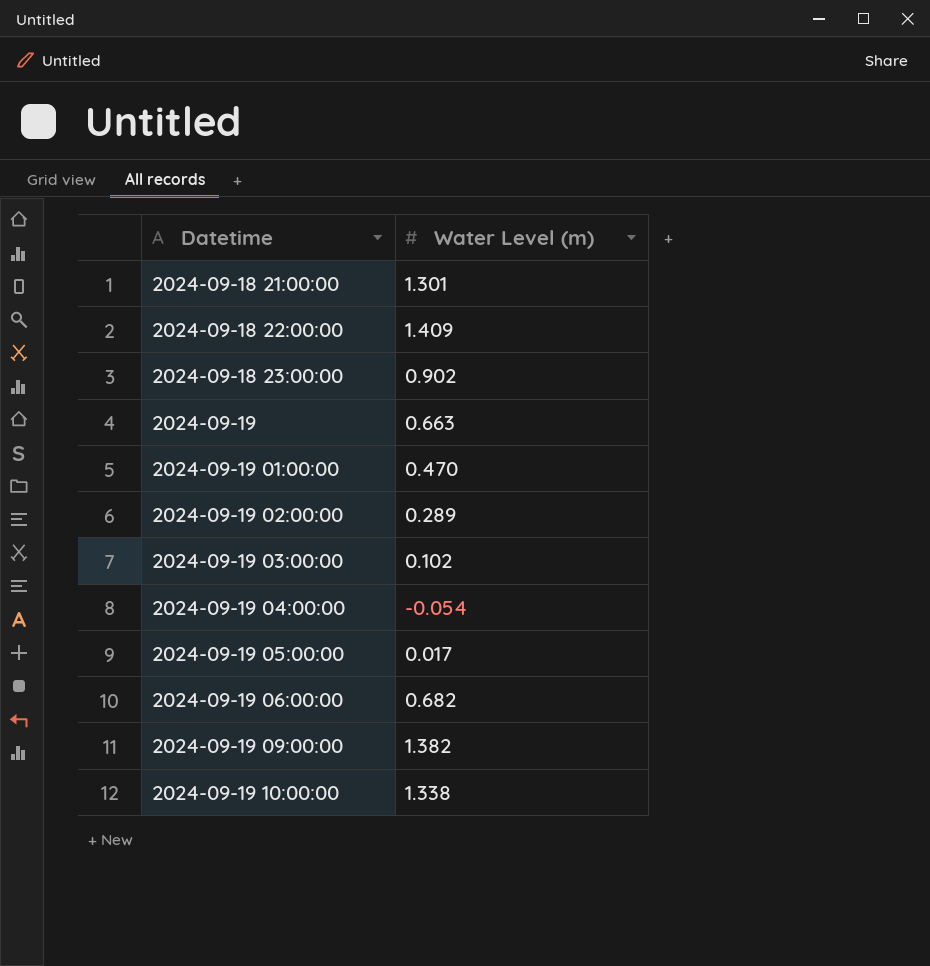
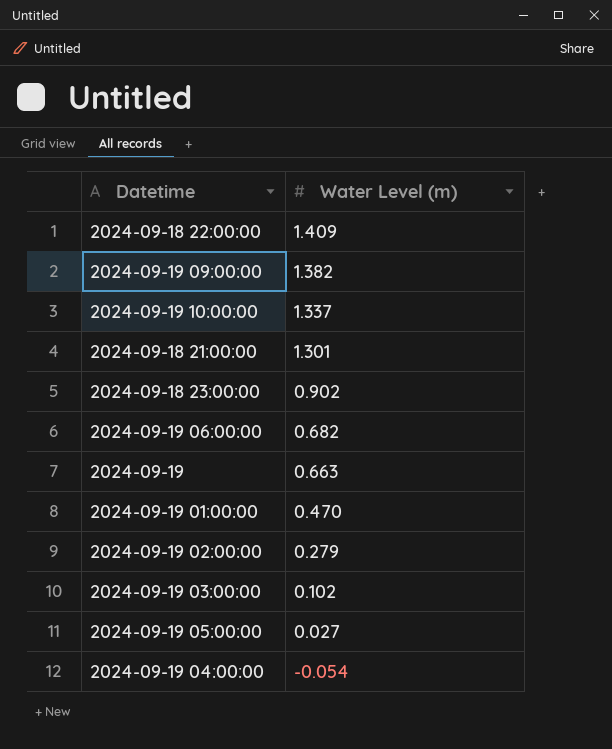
row order: Datetime ascending -> Water Level (m) descending
2024-09-19 10:00:00 | Water Level (m): 1.338 -> 1.337
2024-09-19 02:00:00 | Water Level (m): 0.289 -> 0.279
2024-09-19 05:00:00 | Water Level (m): 0.017 -> 0.027

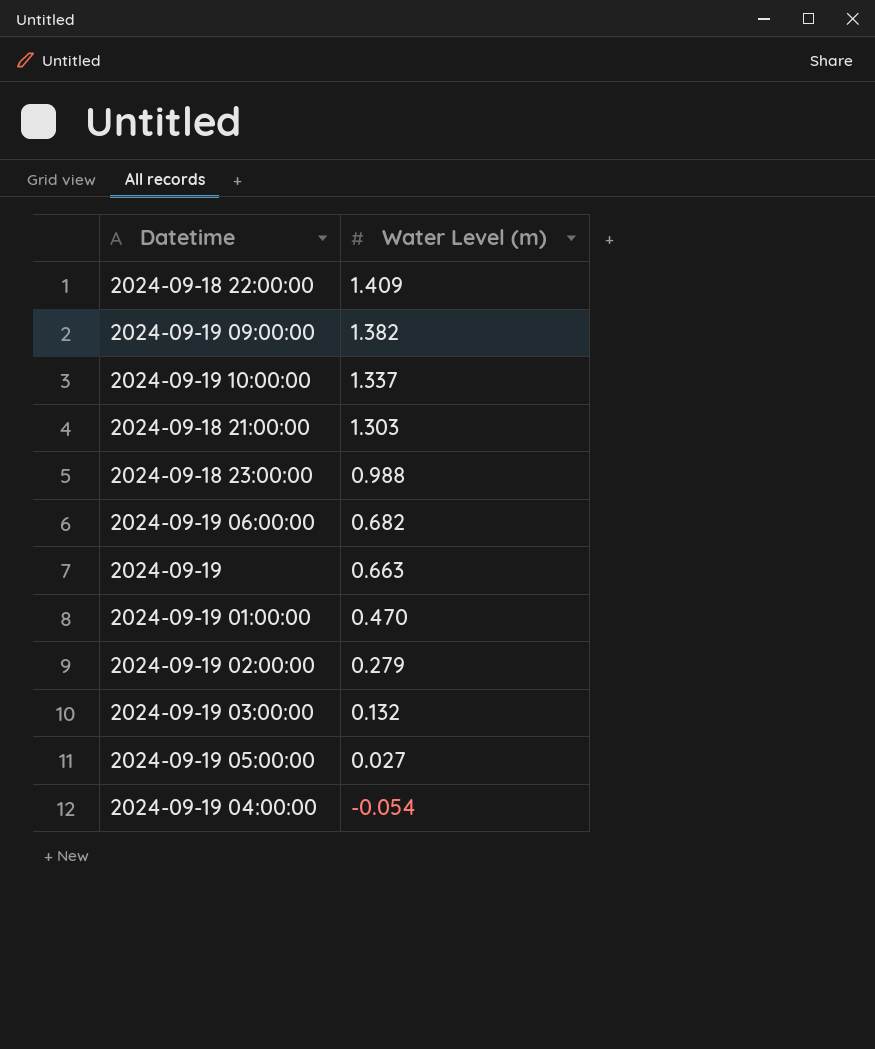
2024-09-18 21:00:00 | Water Level (m): 1.301 -> 1.303
2024-09-18 23:00:00 | Water Level (m): 0.902 -> 0.988
2024-09-19 03:00:00 | Water Level (m): 0.102 -> 0.132

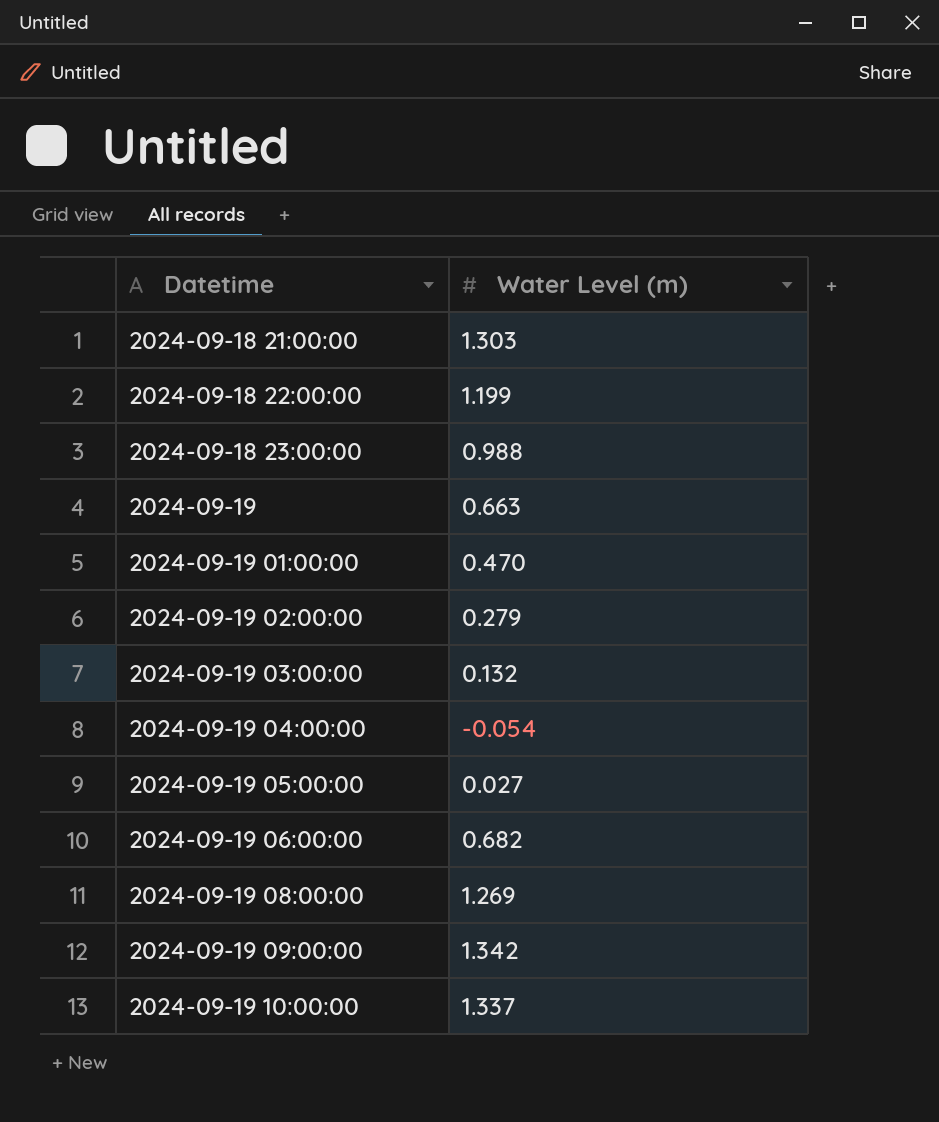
row order: Water Level (m) descending -> Datetime ascending
2024-09-18 22:00:00 | Water Level (m): 1.409 -> 1.199
row 2024-09-19 08:00:00: none -> 1.269
2024-09-19 09:00:00 | Water Level (m): 1.382 -> 1.342

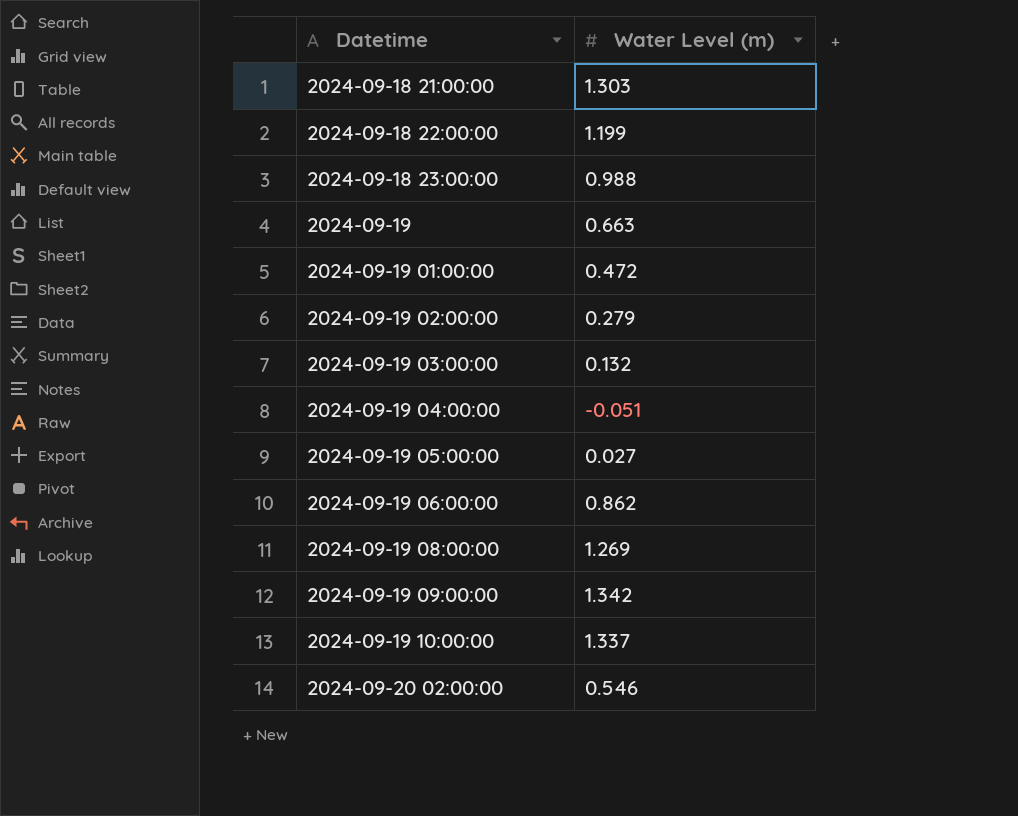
2024-09-19 01:00:00 | Water Level (m): 0.470 -> 0.472
2024-09-19 04:00:00 | Water Level (m): -0.054 -> -0.051
2024-09-19 06:00:00 | Water Level (m): 0.682 -> 0.862
row 2024-09-20 02:00:00: none -> 0.546

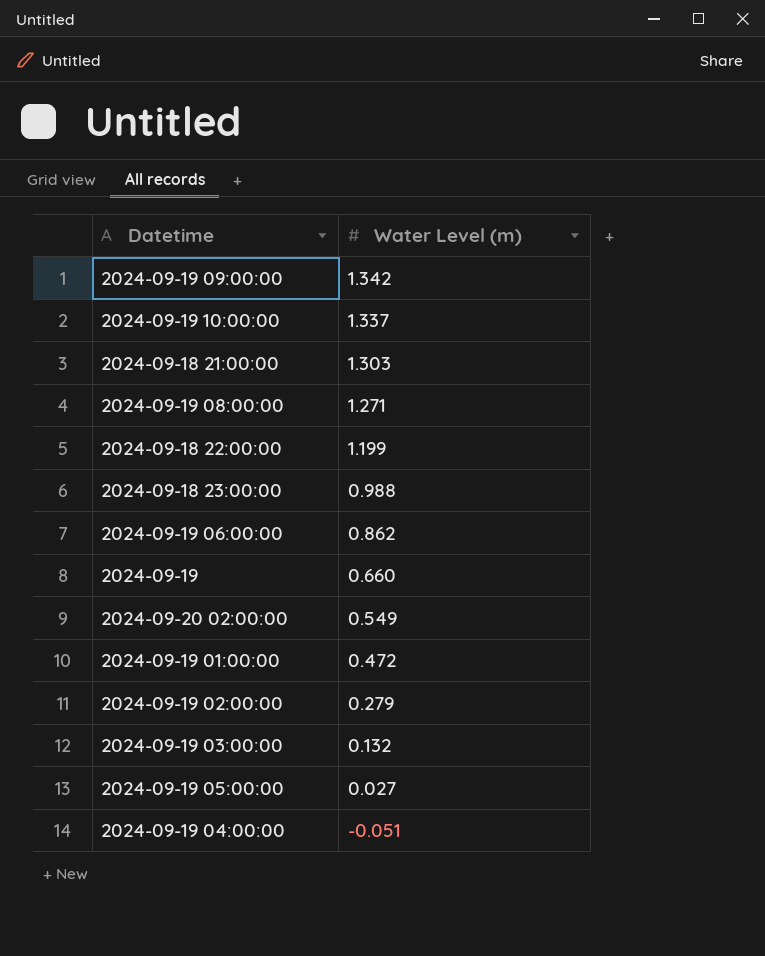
row order: Datetime ascending -> Water Level (m) descending
2024-09-19 08:00:00 | Water Level (m): 1.269 -> 1.271
2024-09-19 | Water Level (m): 0.663 -> 0.660
2024-09-20 02:00:00 | Water Level (m): 0.546 -> 0.549

